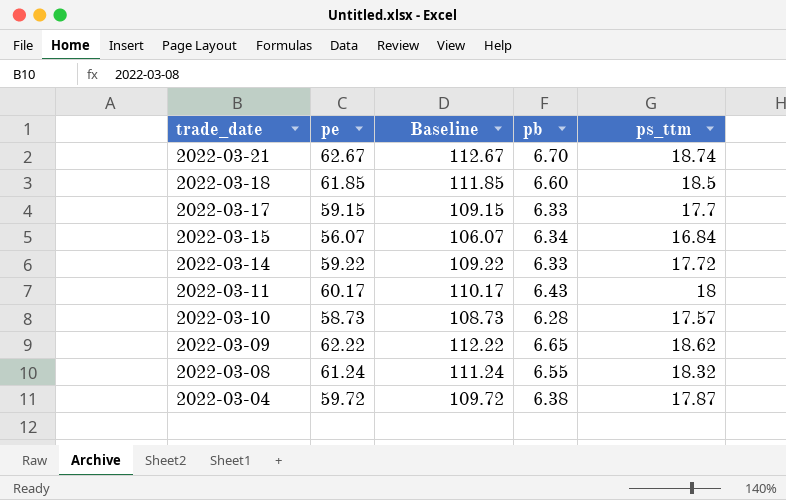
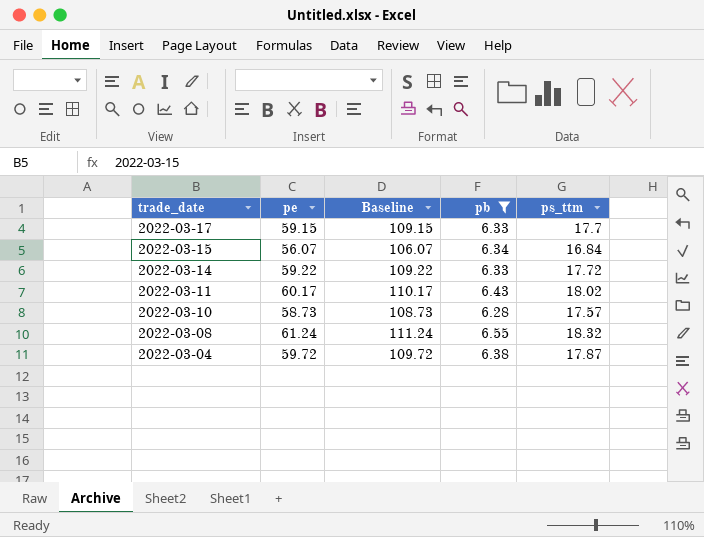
filter: none -> pb <= 6.55
2022-03-11 | ps_ttm: 18 -> 18.02

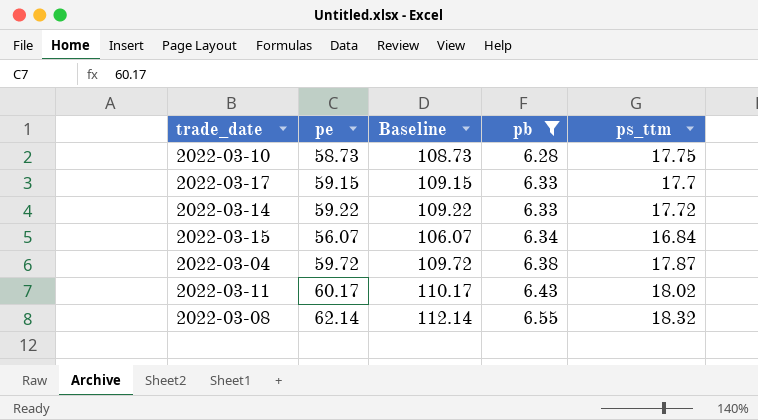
row order: trade_date descending -> pb ascending
2022-03-10 | ps_ttm: 17.57 -> 17.75
2022-03-08 | pe: 61.24 -> 62.14
2022-03-08 | Baseline: 111.24 -> 112.14

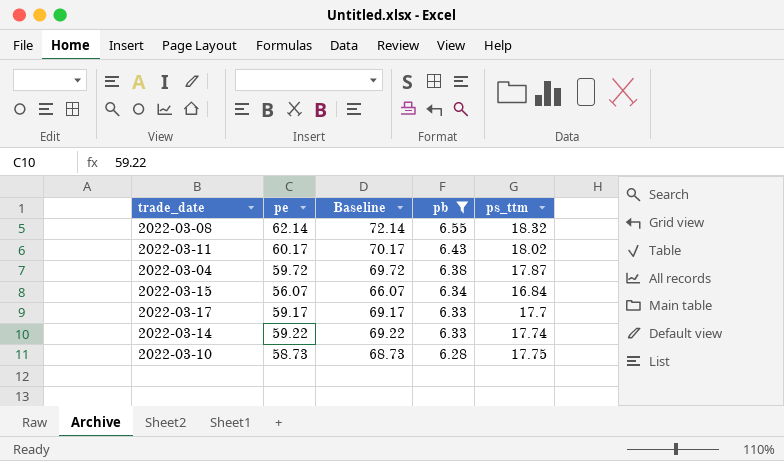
row order: pb ascending -> pb descending
column Baseline | formula: [pe] + 50 -> [pe] + 10
2022-03-17 | pe: 59.15 -> 59.17
2022-03-14 | ps_ttm: 17.72 -> 17.74

